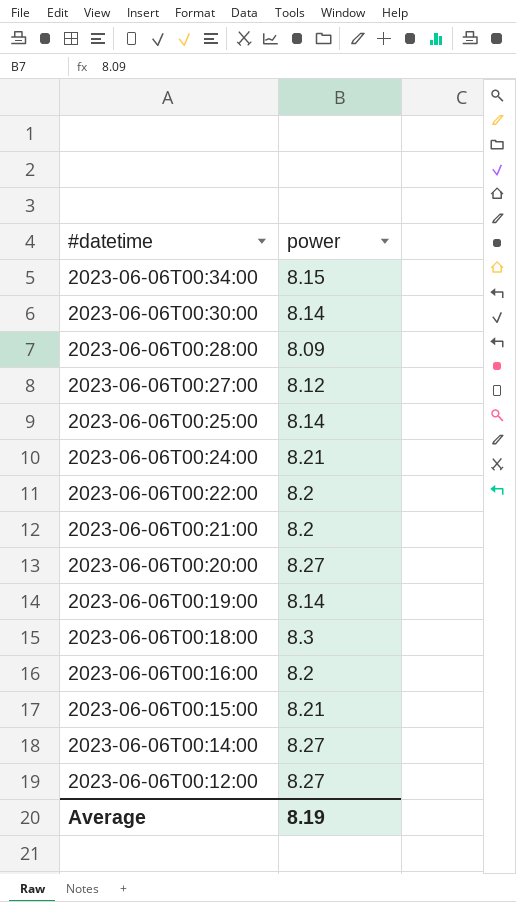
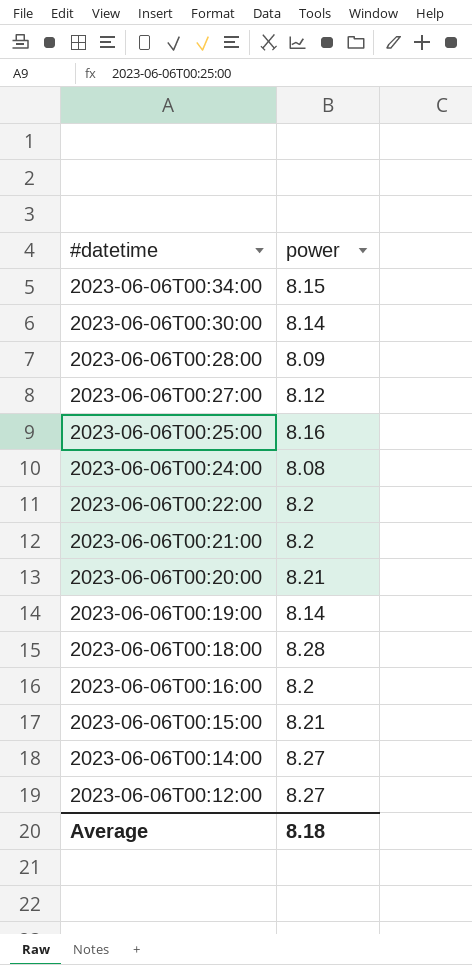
2023-06-06T00:25:00 | power: 8.14 -> 8.16
2023-06-06T00:24:00 | power: 8.21 -> 8.08
2023-06-06T00:20:00 | power: 8.27 -> 8.21
2023-06-06T00:18:00 | power: 8.3 -> 8.28
Average | power: 8.19 -> 8.18

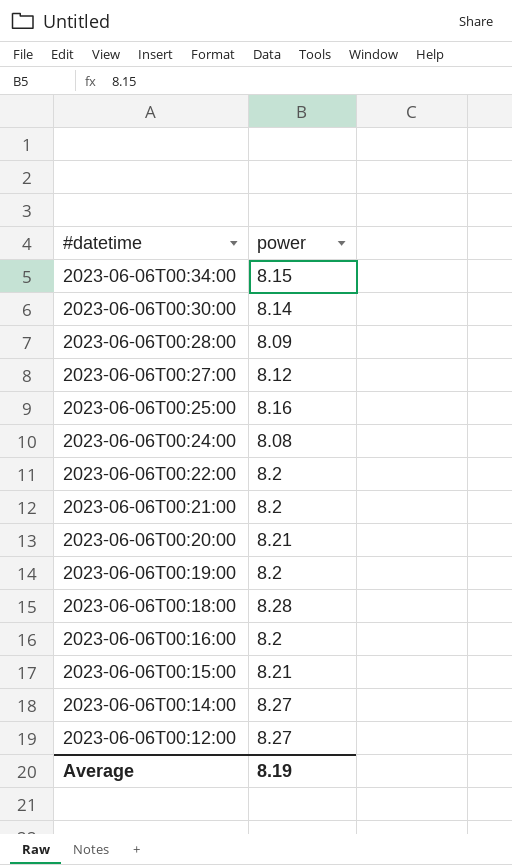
2023-06-06T00:19:00 | power: 8.14 -> 8.2
Average | power: 8.18 -> 8.19

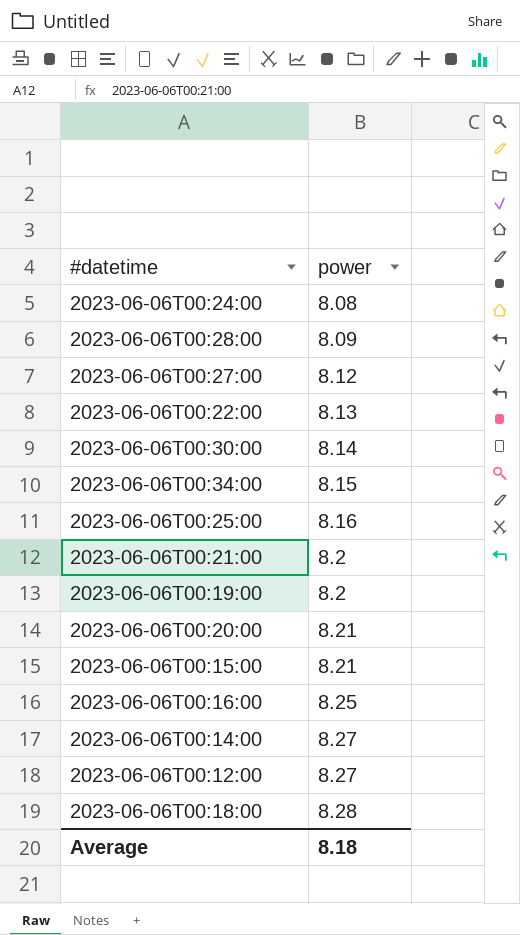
row order: #datetime descending -> power ascending
2023-06-06T00:22:00 | power: 8.2 -> 8.13
2023-06-06T00:16:00 | power: 8.2 -> 8.25
Average | power: 8.19 -> 8.18

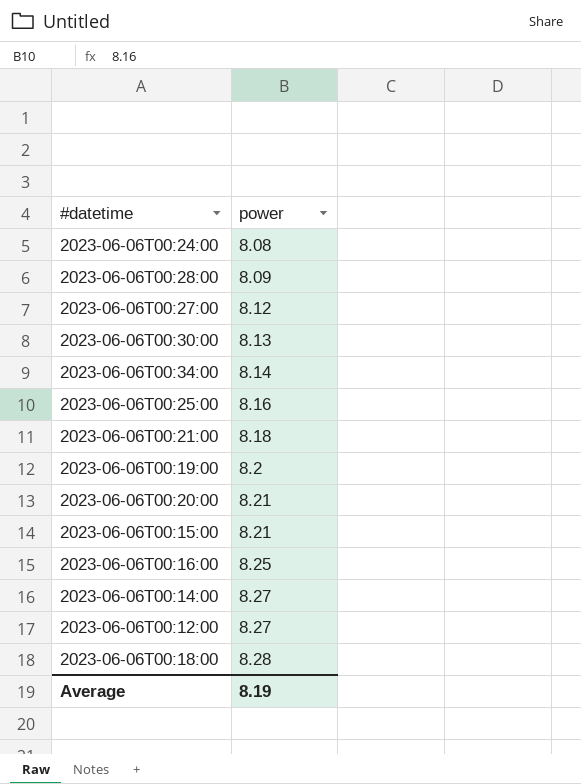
row 2023-06-06T00:22:00: 8.13 -> none
2023-06-06T00:30:00 | power: 8.14 -> 8.13
2023-06-06T00:34:00 | power: 8.15 -> 8.14
2023-06-06T00:21:00 | power: 8.2 -> 8.18
Average | power: 8.18 -> 8.19

